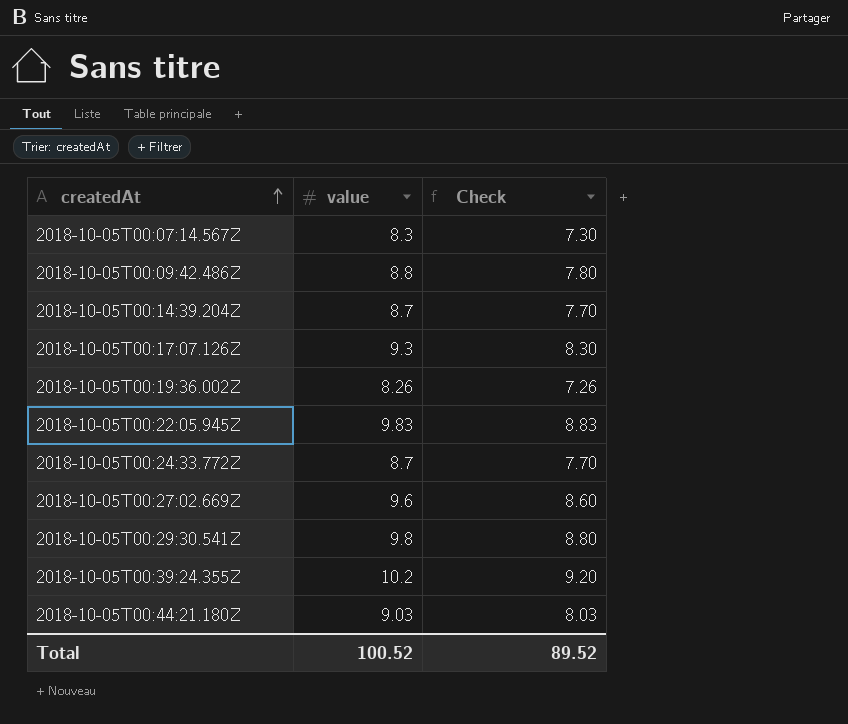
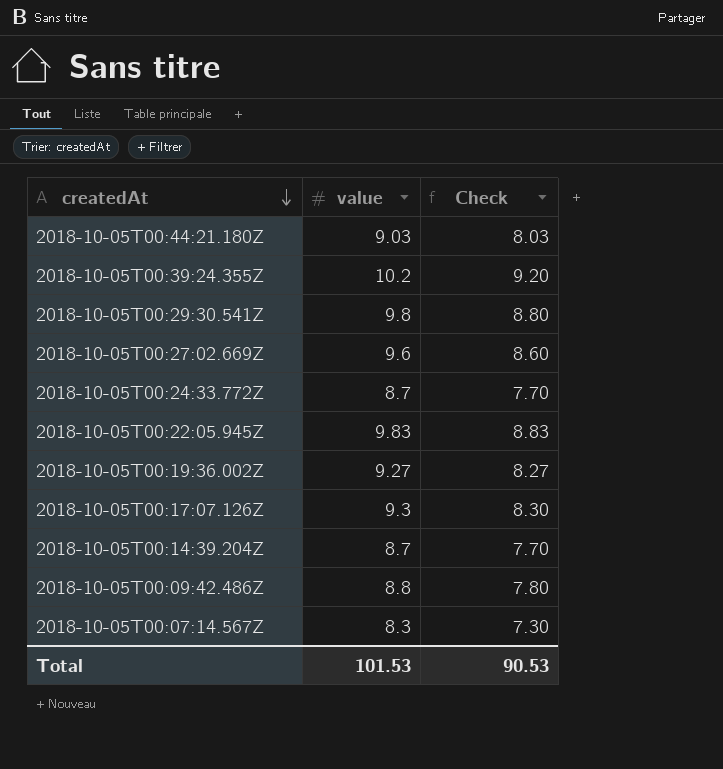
row order: createdAt ascending -> createdAt descending
2018-10-05T00:19:36.002Z | value: 8.26 -> 9.27
2018-10-05T00:19:36.002Z | Check: 7.26 -> 8.27
Total | value: 100.52 -> 101.53
Total | Check: 89.52 -> 90.53

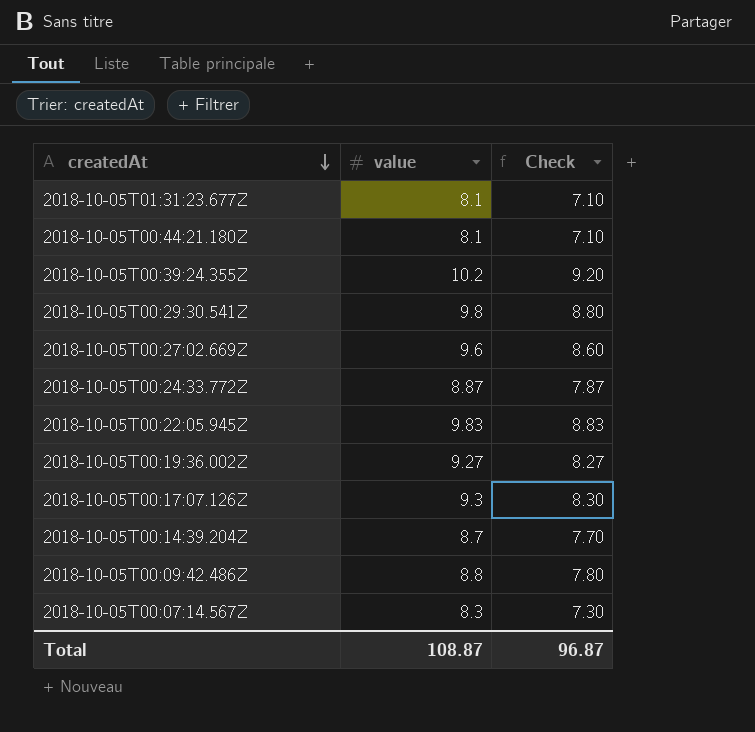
row 2018-10-05T01:31:23.677Z: none -> 8.1 | 7.10
2018-10-05T00:44:21.180Z | value: 9.03 -> 8.1
2018-10-05T00:44:21.180Z | Check: 8.03 -> 7.10
2018-10-05T00:24:33.772Z | value: 8.7 -> 8.87
2018-10-05T00:24:33.772Z | Check: 7.70 -> 7.87
Total | value: 101.53 -> 108.87
Total | Check: 90.53 -> 96.87

